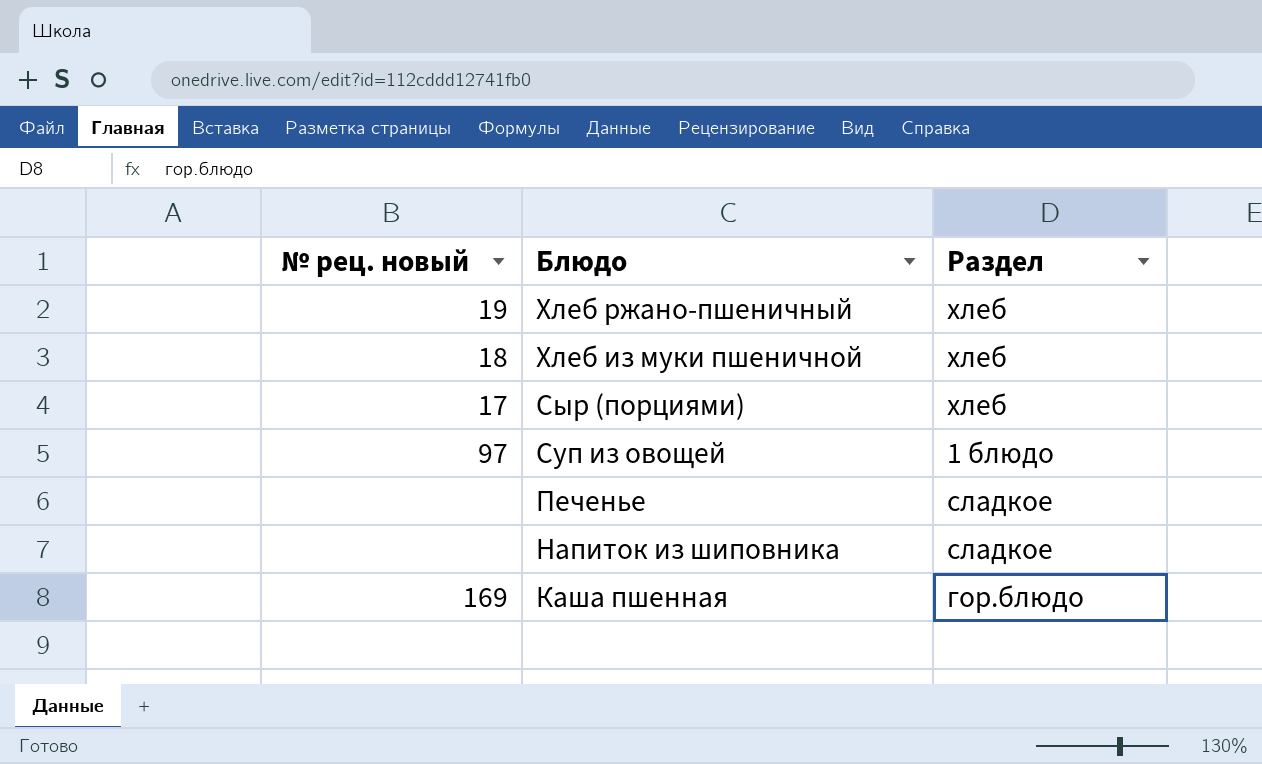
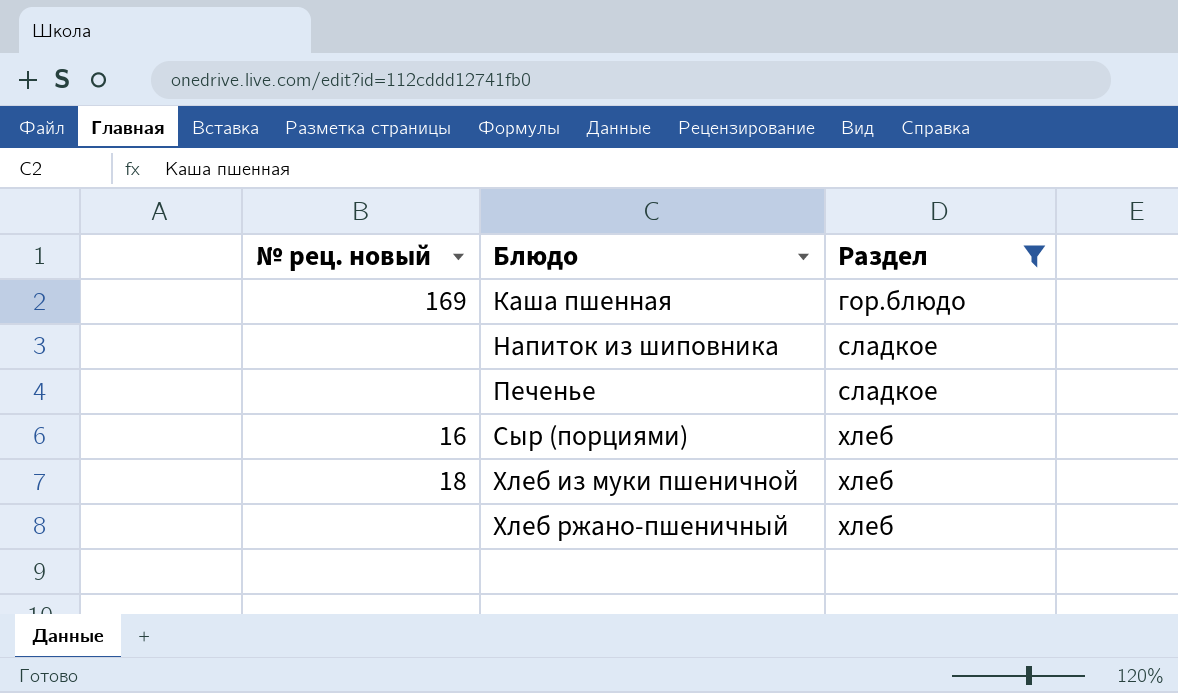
filter: none -> Раздел != 1 блюдо
row order: Блюдо descending -> Блюдо ascending
Сыр (порциями) | № рец. новый: 17 -> 16
Хлеб ржано-пшеничный | № рец. новый: 19 -> none

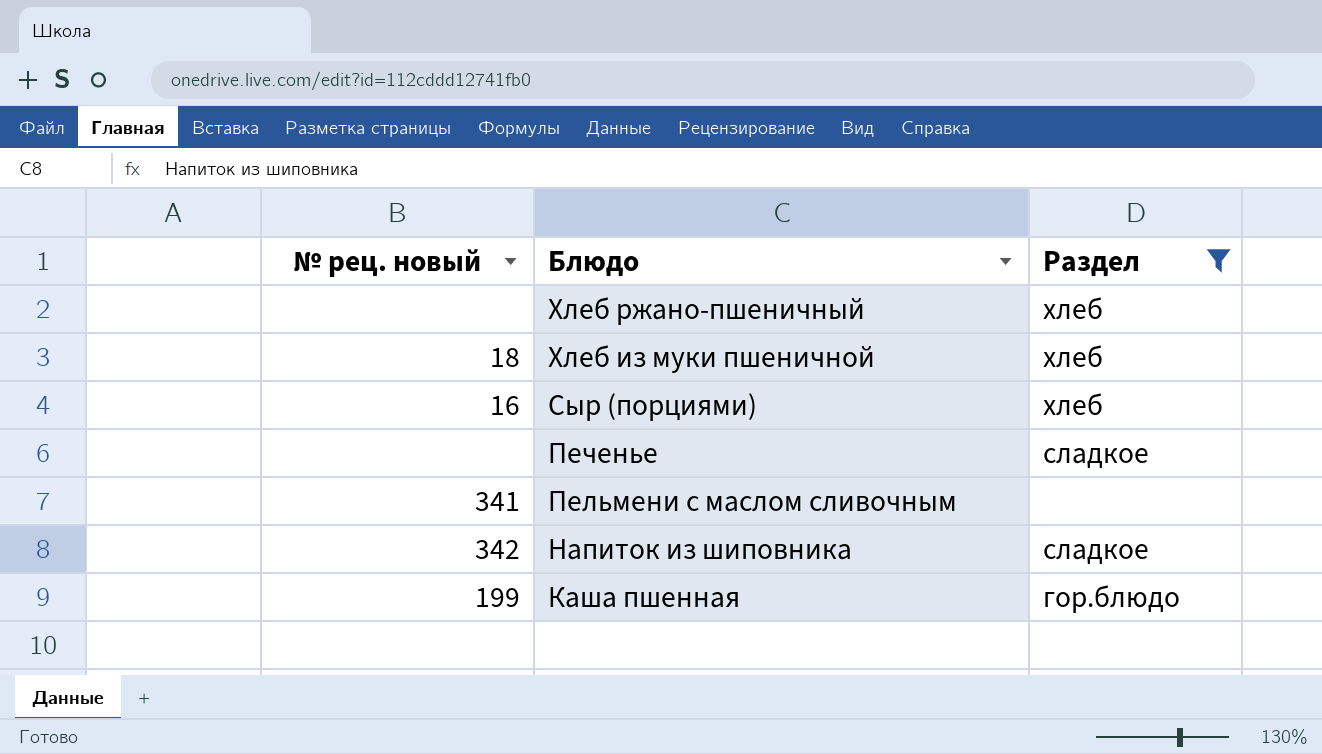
row order: Блюдо ascending -> Блюдо descending
row Пельмени с маслом сливочным: none -> 341 | none
Напиток из шиповника | № рец. новый: none -> 342
Каша пшенная | № рец. новый: 169 -> 199

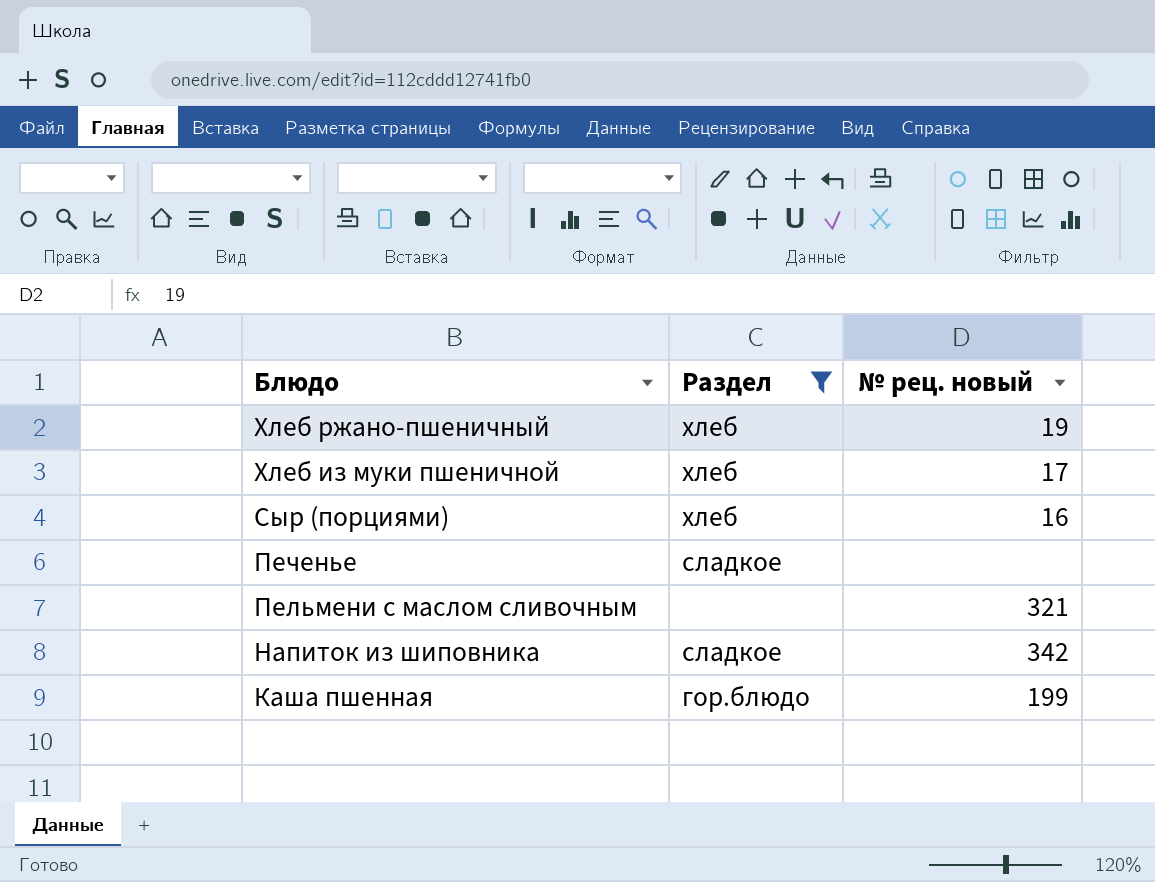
column № рец. новый | position: 1 -> 3
Хлеб ржано-пшеничный | № рец. новый: none -> 19
Хлеб из муки пшеничной | № рец. новый: 18 -> 17
Пельмени с маслом сливочным | № рец. новый: 341 -> 321

